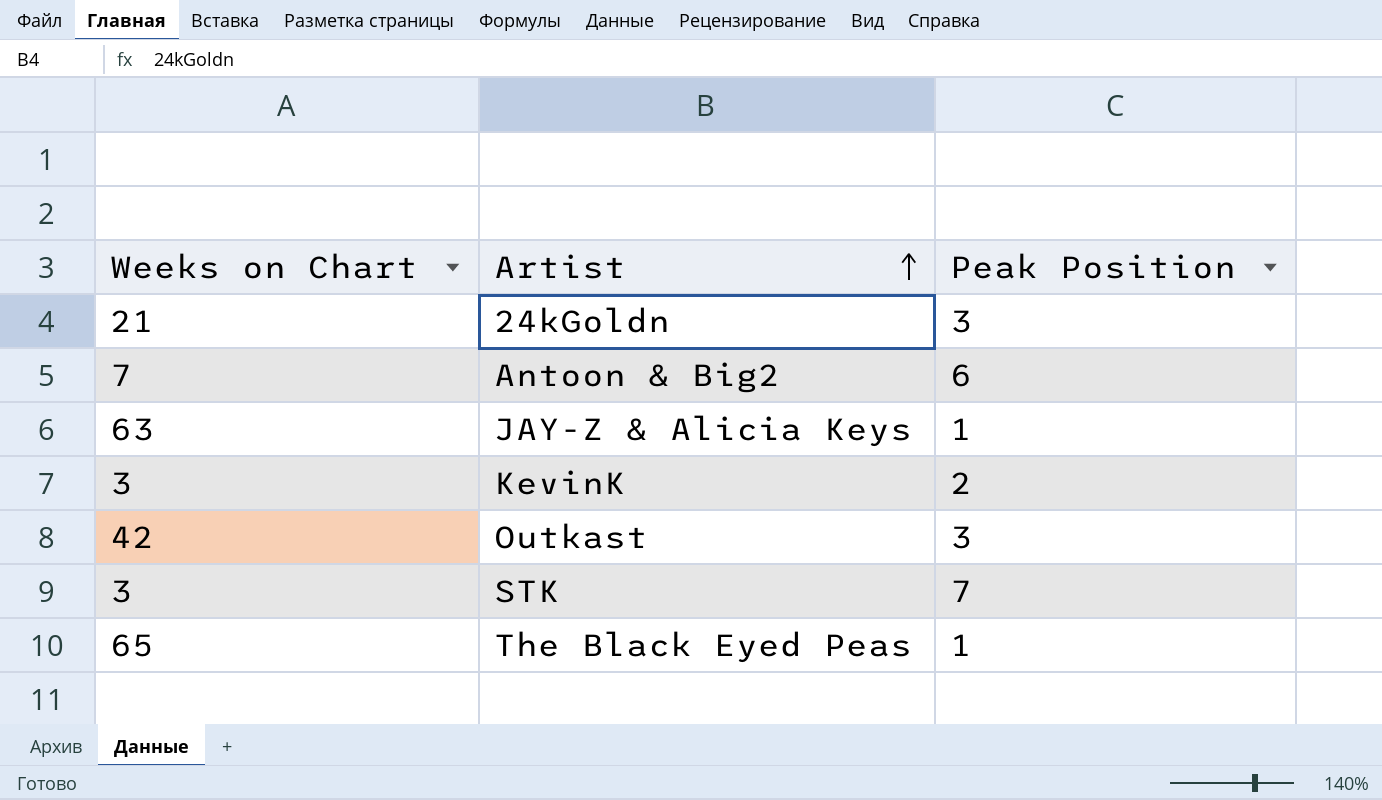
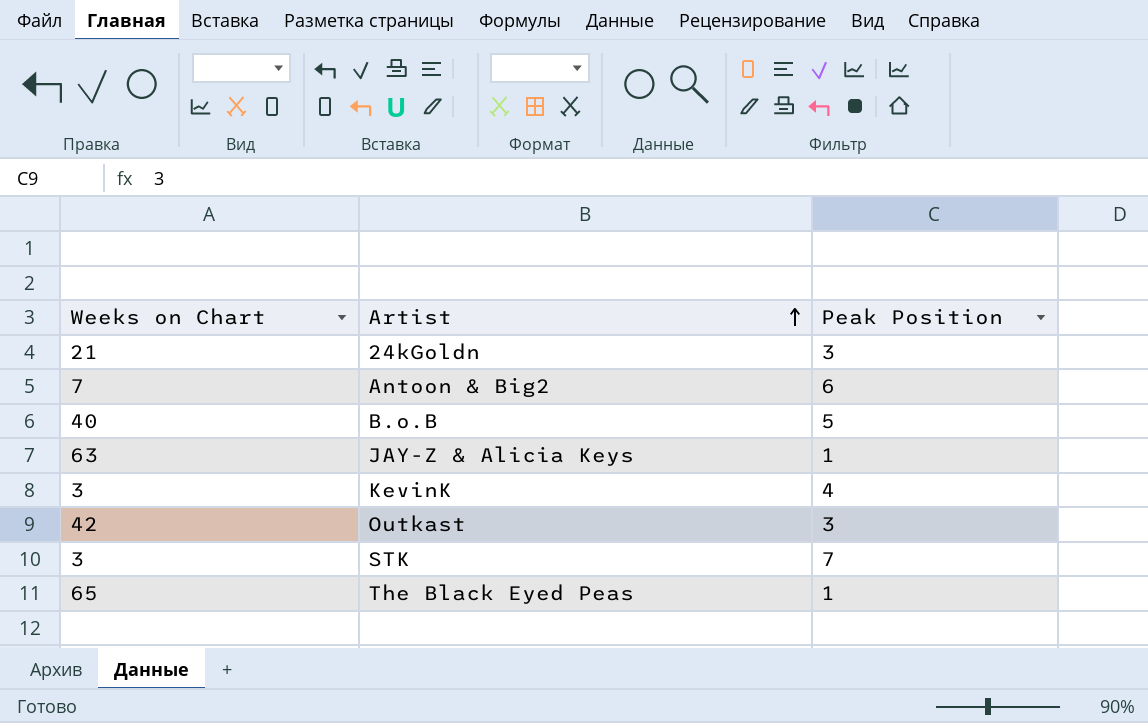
row B.o.B: none -> 40 | 5
KevinK | Peak Position: 2 -> 4

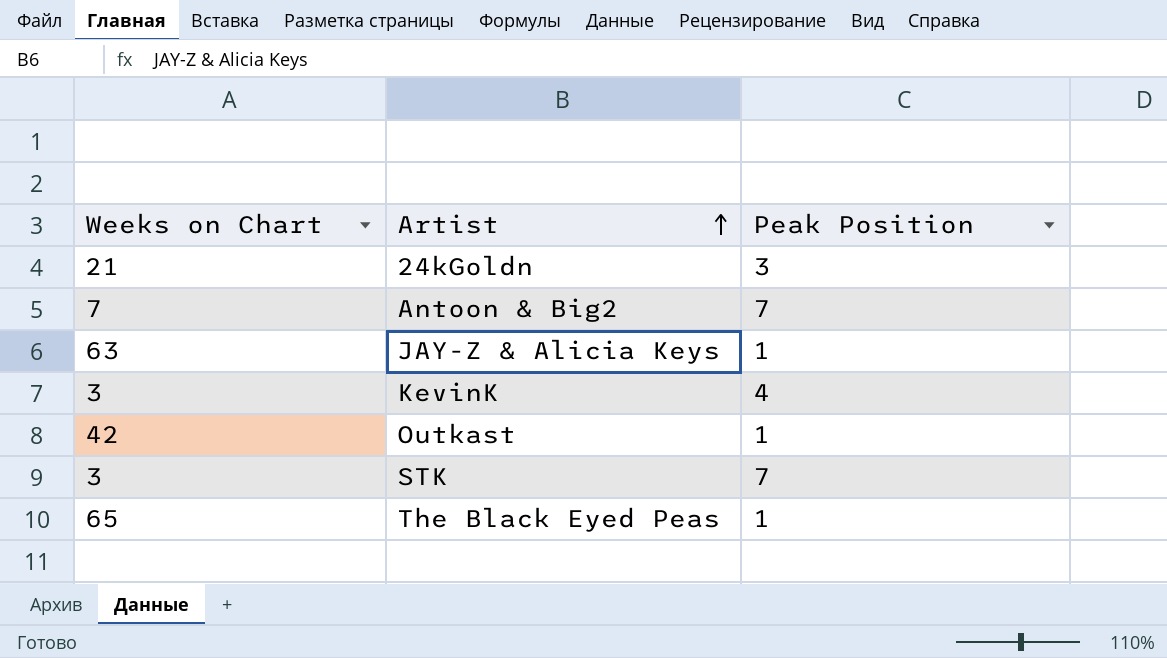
row B.o.B: 40 | 5 -> none
Antoon & Big2 | Peak Position: 6 -> 7
Outkast | Peak Position: 3 -> 1

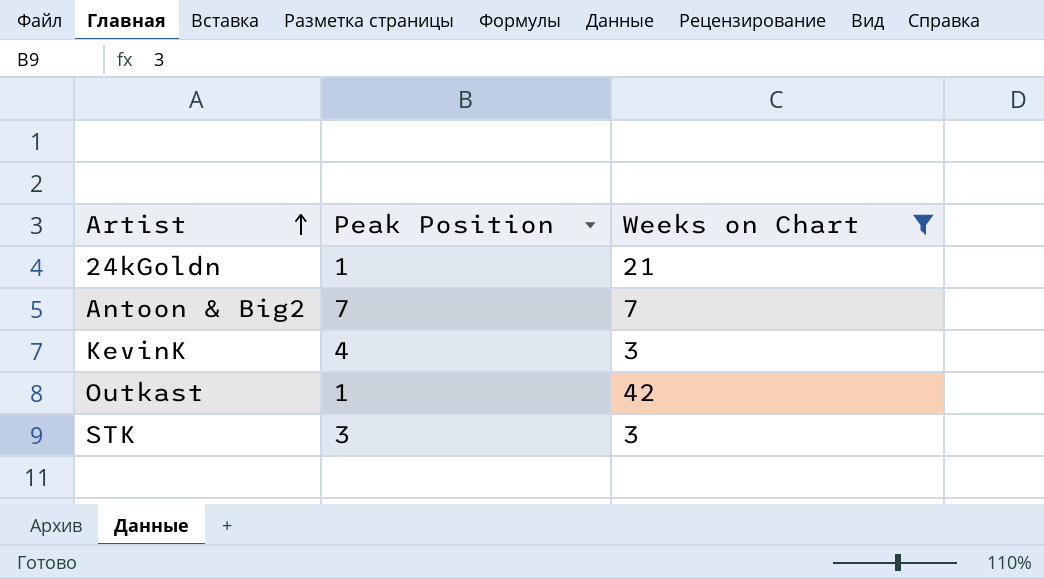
filter: none -> Weeks on Chart <= 42
column Weeks on Chart | position: 1 -> 3
24kGoldn | Peak Position: 3 -> 1
STK | Peak Position: 7 -> 3

